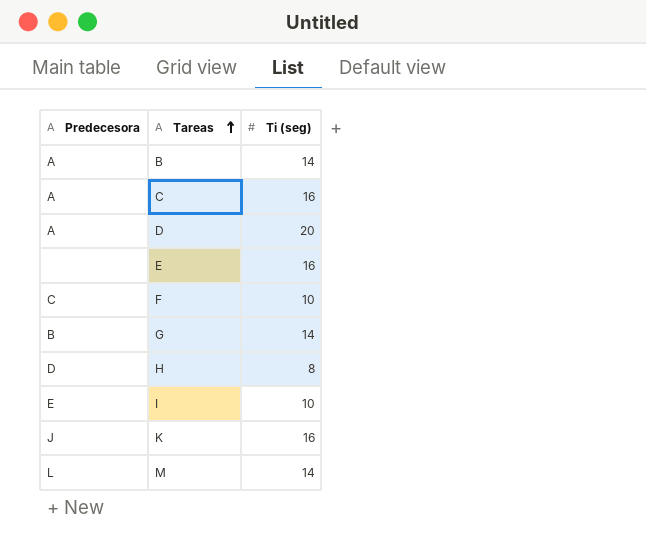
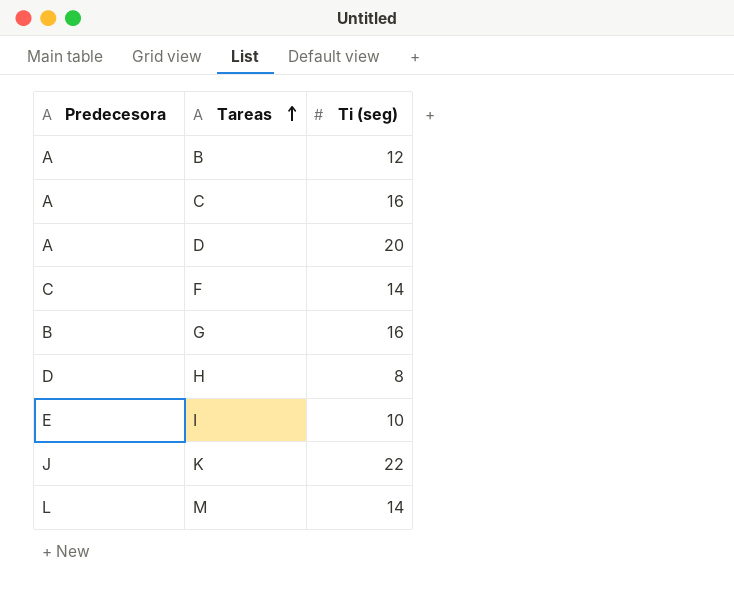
row E: none | 16 -> none
B | Ti (seg): 14 -> 12
F | Ti (seg): 10 -> 14
G | Ti (seg): 14 -> 16
K | Ti (seg): 16 -> 22

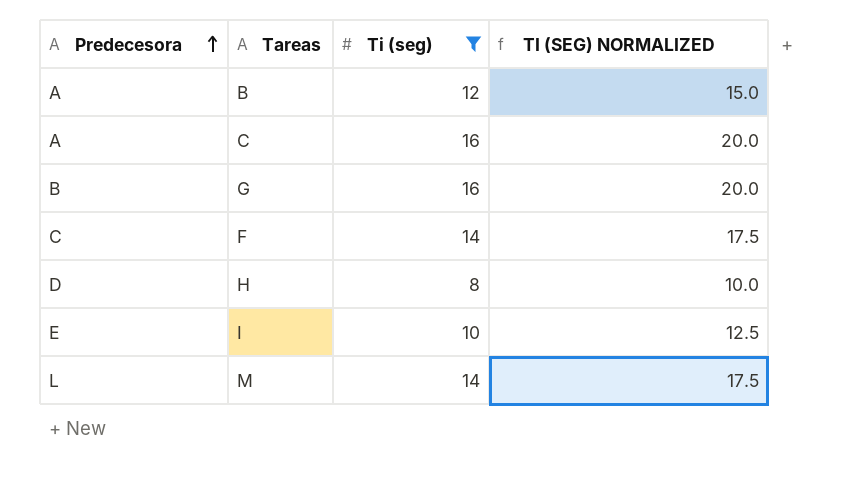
filter: none -> Ti (seg) <= 16
row order: Tareas ascending -> Predecesora ascending
column TI (SEG) NORMALIZED | formula: none -> [Ti (seg)] * 1.25

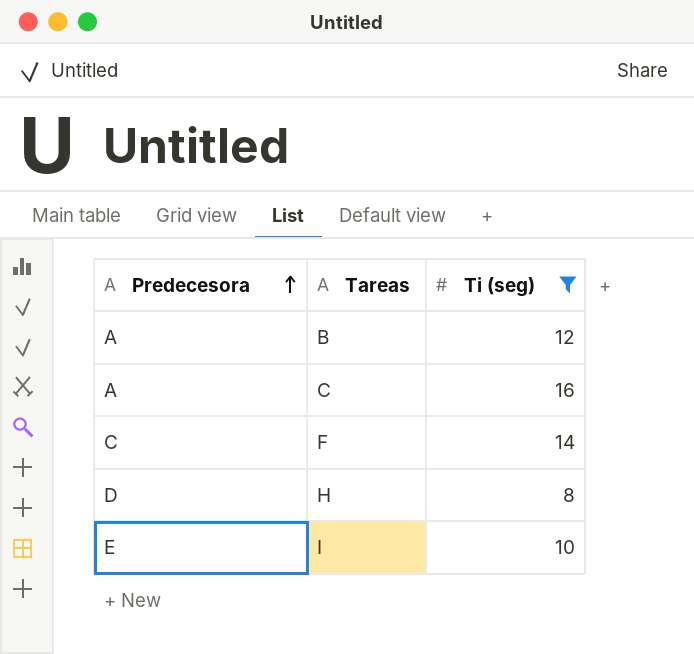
column TI (SEG) NORMALIZED | formula: [Ti (seg)] * 1.25 -> none
row G: B | 16 | 20.0 -> none
row M: L | 14 | 17.5 -> none

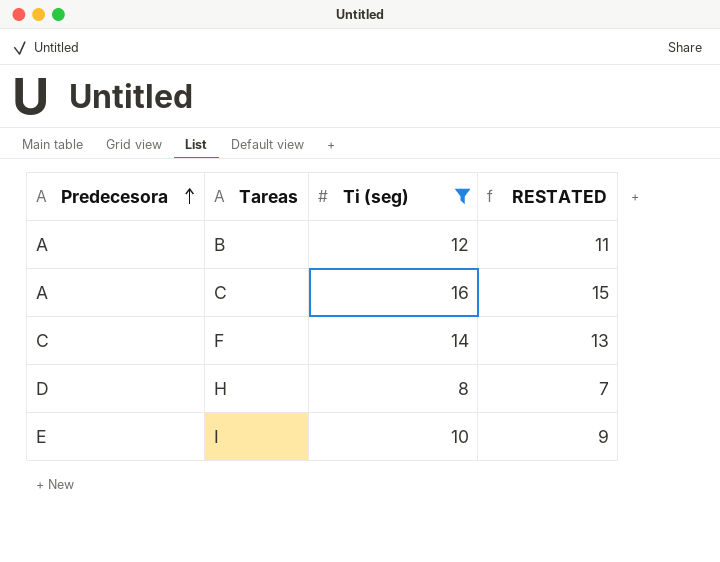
column RESTATED | formula: none -> [Ti (seg)] - 1

